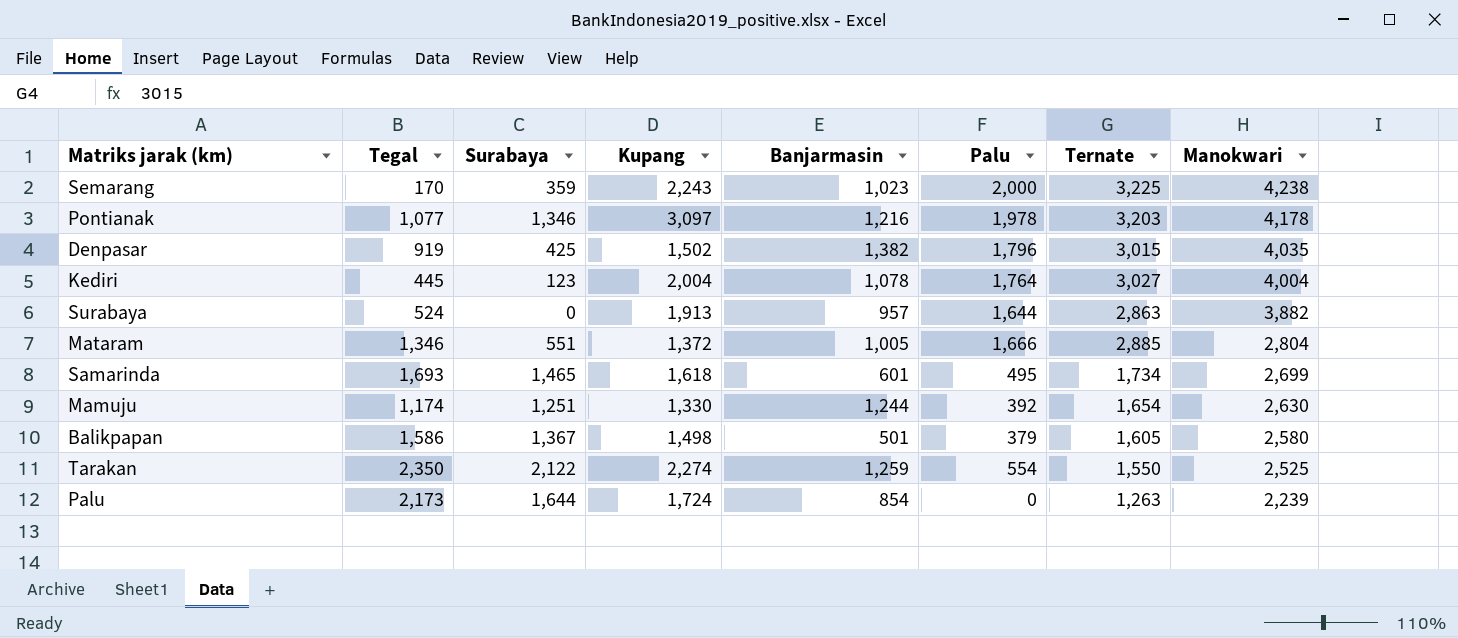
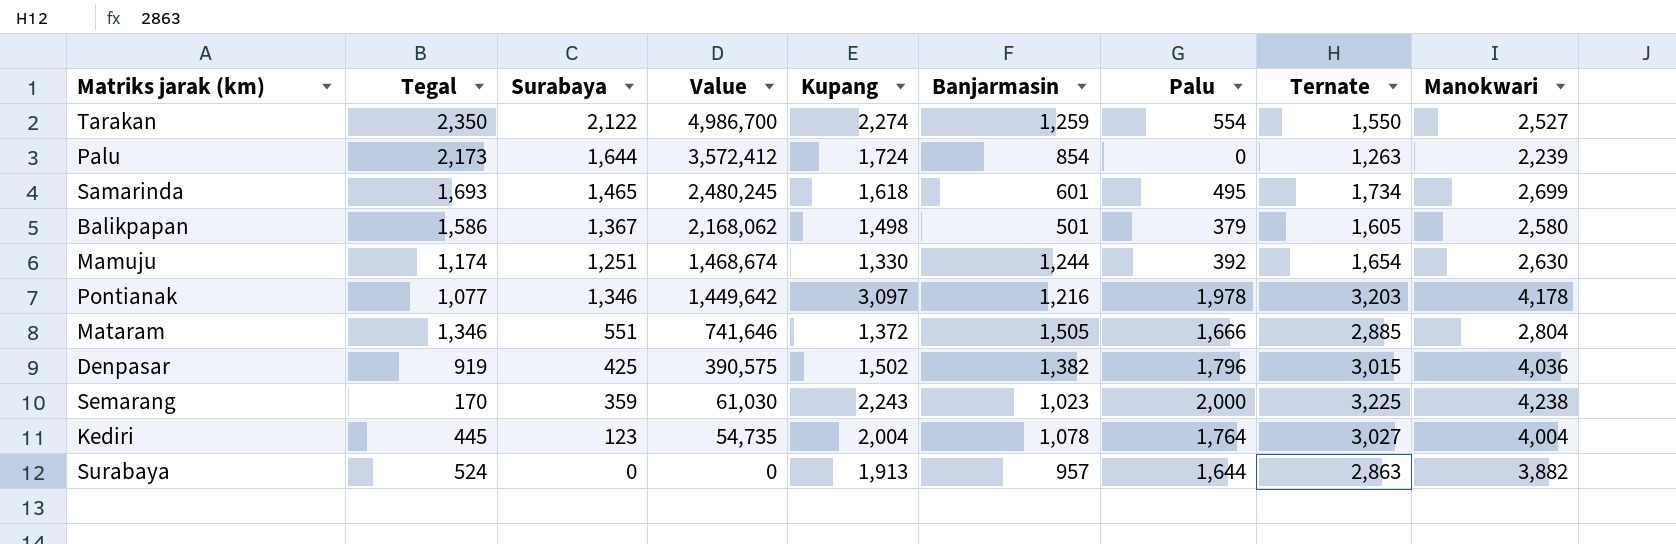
row order: Manokwari descending -> Value descending
column Value | formula: none -> [Tegal] * [Surabaya]
Tarakan | Manokwari: 2,525 -> 2,527
Mataram | Banjarmasin: 1,005 -> 1,505
Denpasar | Manokwari: 4,035 -> 4,036

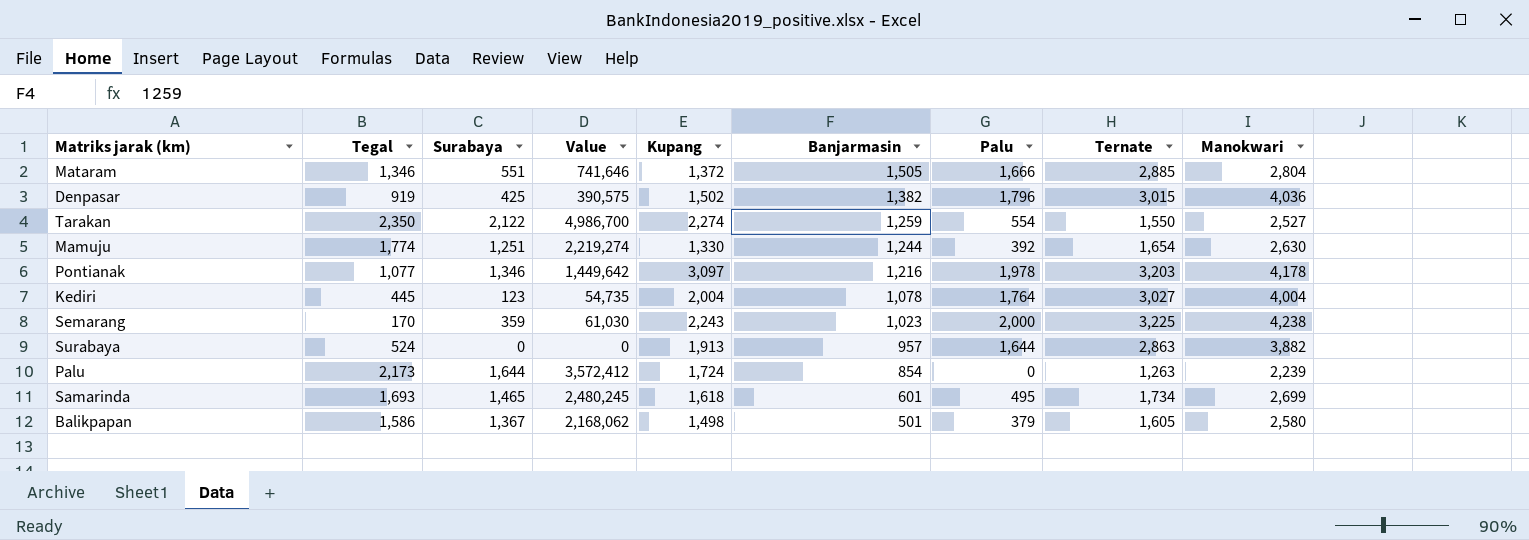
row order: Value descending -> Banjarmasin descending
Mamuju | Tegal: 1,174 -> 1,774
Mamuju | Value: 1,468,674 -> 2,219,274

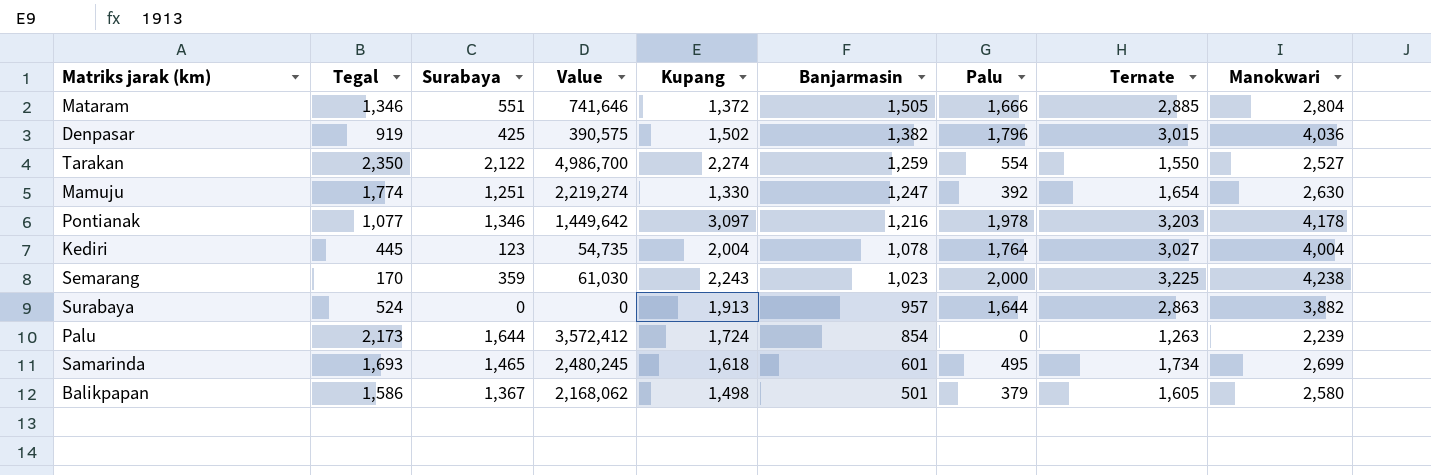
Mamuju | Banjarmasin: 1,244 -> 1,247

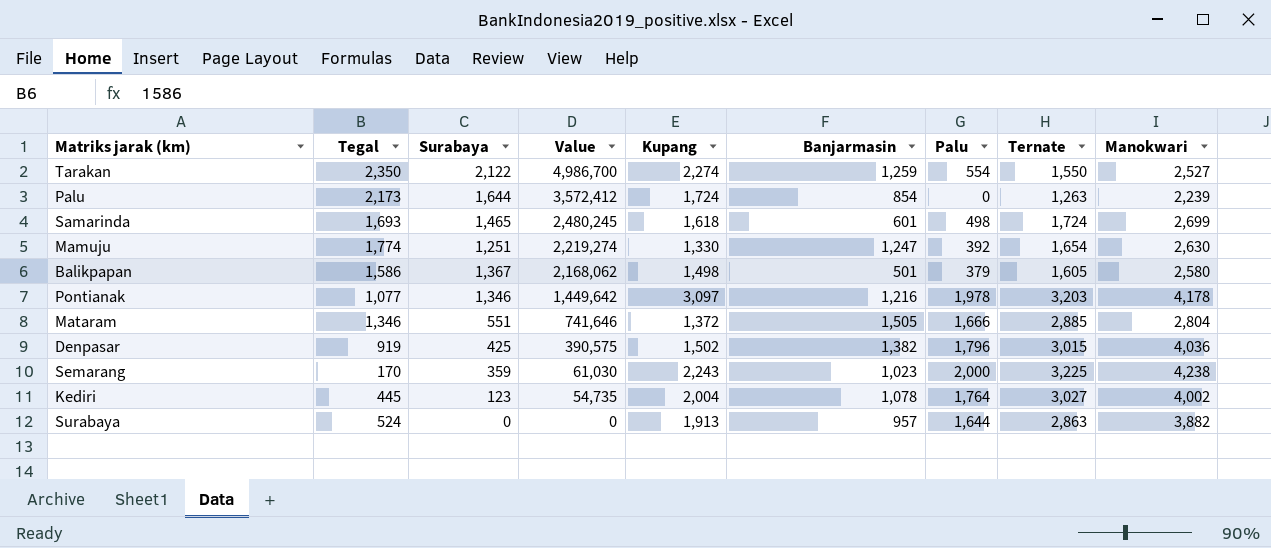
row order: Banjarmasin descending -> Value descending
Samarinda | Palu: 495 -> 498
Samarinda | Ternate: 1,734 -> 1,724
Kediri | Manokwari: 4,004 -> 4,002

